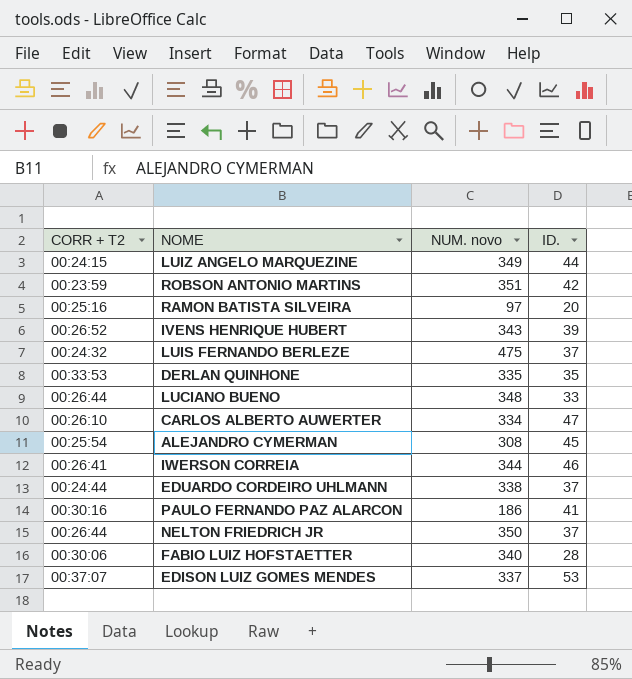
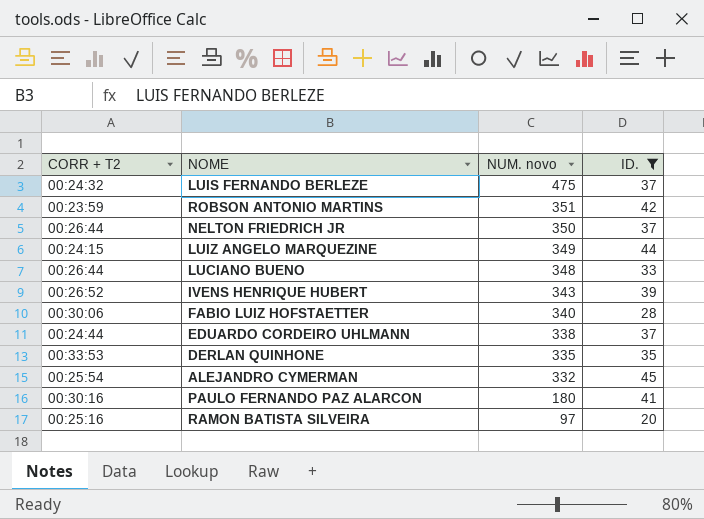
filter: none -> ID. <= 45
row order: none -> NUM. novo descending
ALEJANDRO CYMERMAN | NUM. novo: 308 -> 332
PAULO FERNANDO PAZ ALARCON | NUM. novo: 186 -> 180

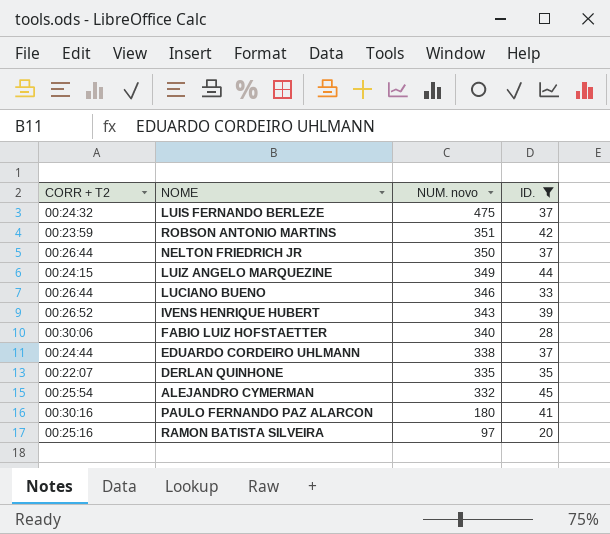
LUCIANO BUENO | NUM. novo: 348 -> 346
DERLAN QUINHONE | CORR + T2: 00:33:53 -> 00:22:07

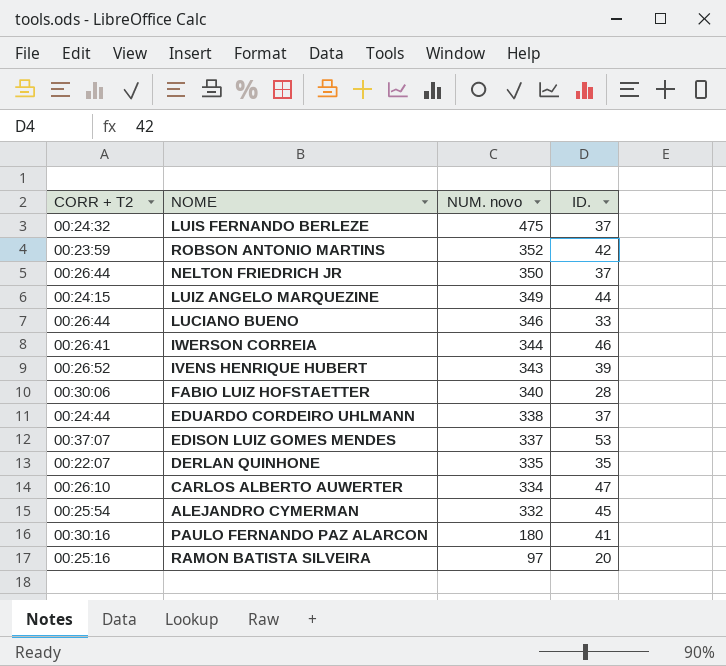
filter: ID. <= 45 -> none
ROBSON ANTONIO MARTINS | NUM. novo: 351 -> 352

